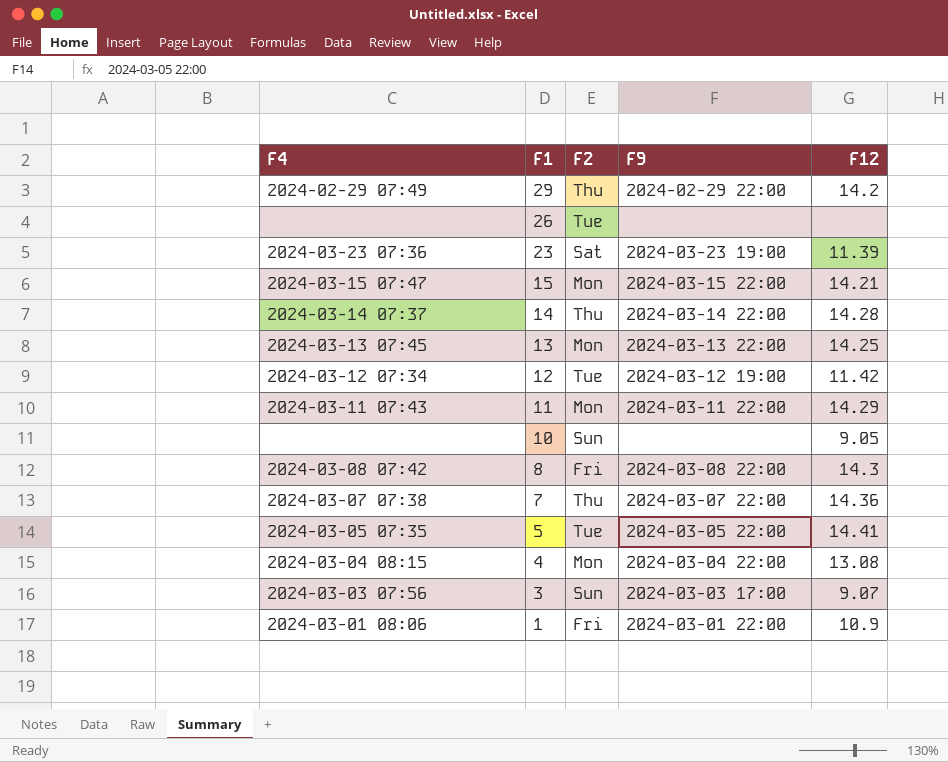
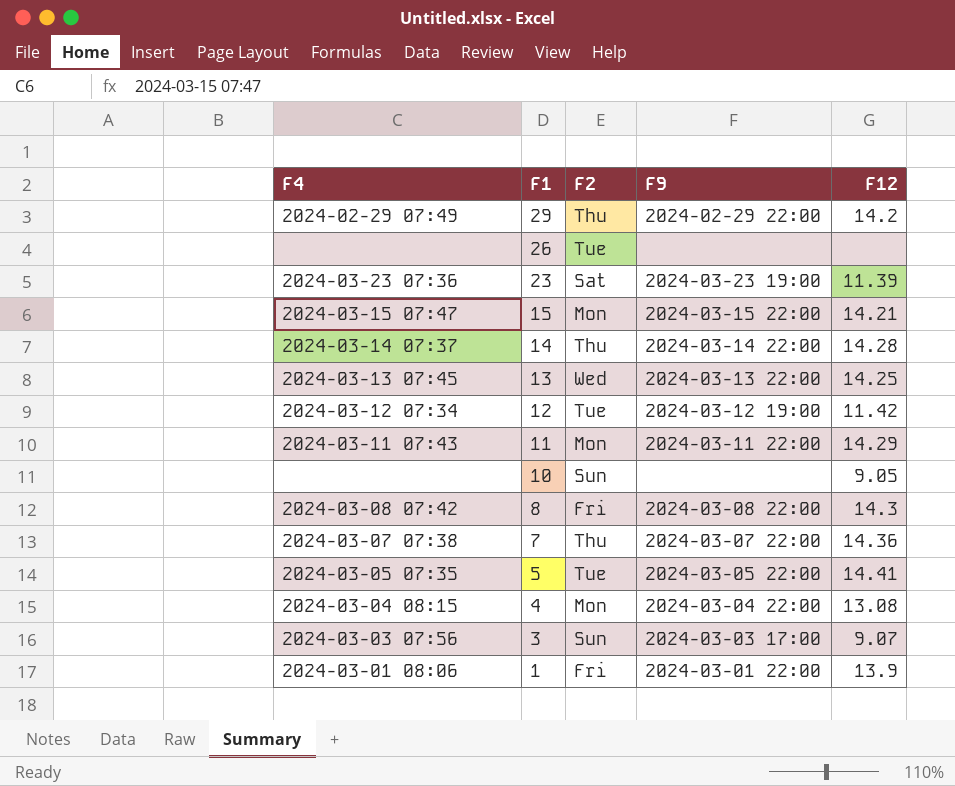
13 | F2: Mon -> Wed
1 | F12: 10.9 -> 13.9

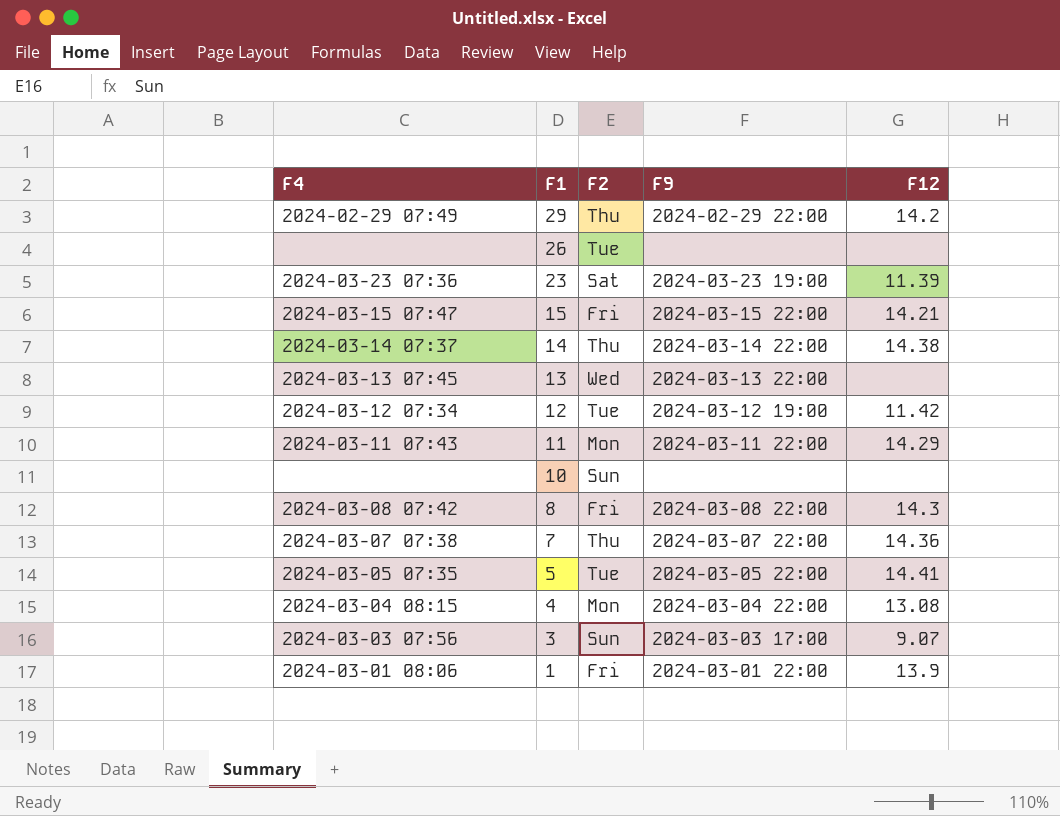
15 | F2: Mon -> Fri
14 | F12: 14.28 -> 14.38
13 | F12: 14.25 -> none
10 | F12: 9.05 -> none

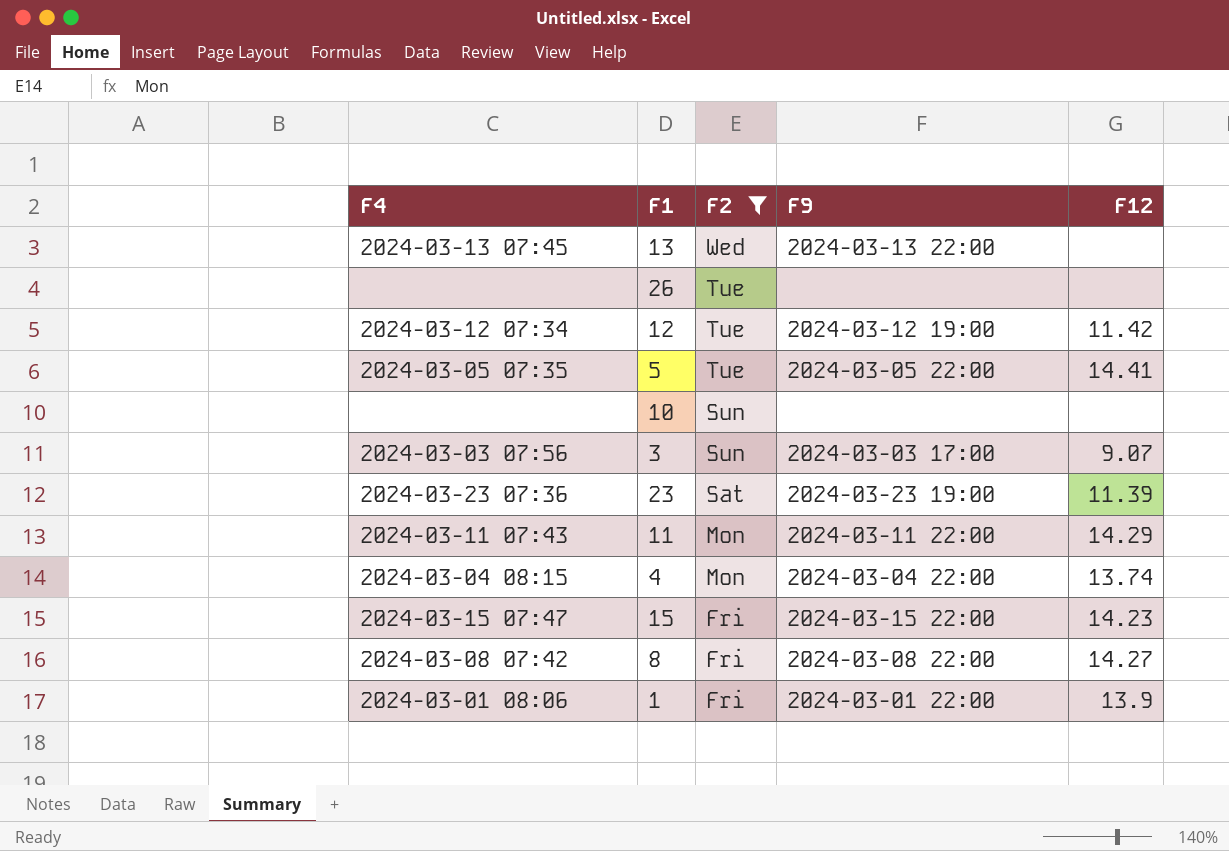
filter: none -> F2 != Thu
row order: F1 descending -> F2 descending
4 | F12: 13.08 -> 13.74
15 | F12: 14.21 -> 14.23
8 | F12: 14.3 -> 14.27

